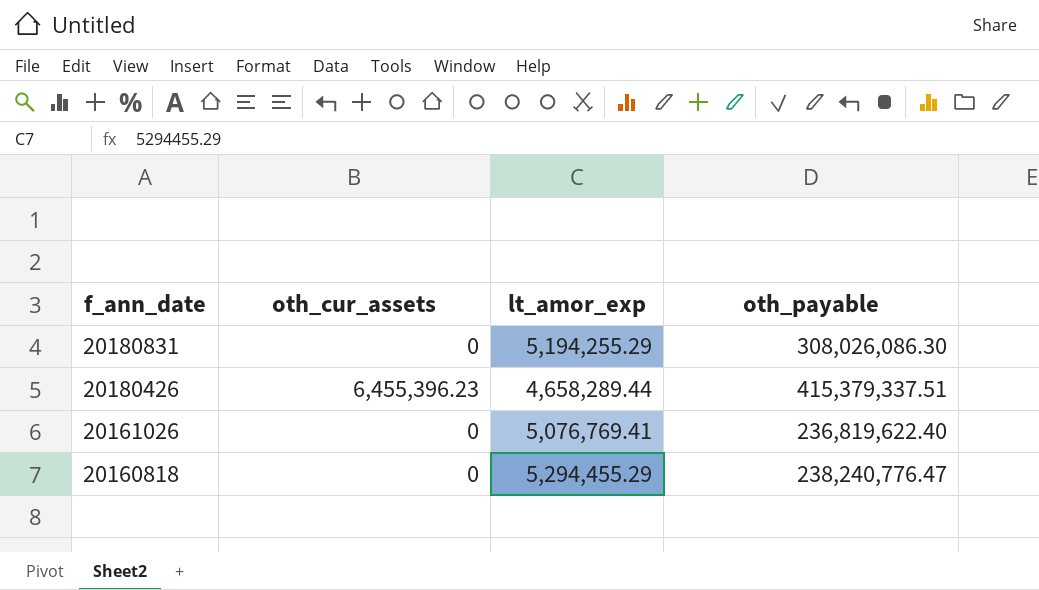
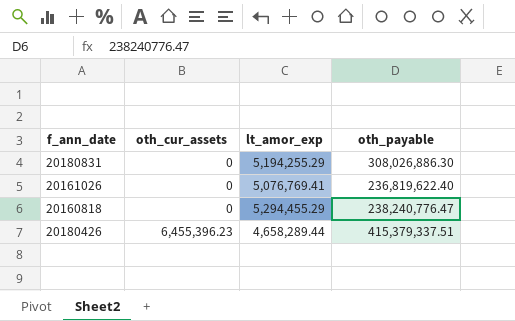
row order: f_ann_date descending -> oth_cur_assets ascending
20180831 | oth_payable: 308,026,086.30 -> 308,026,886.30

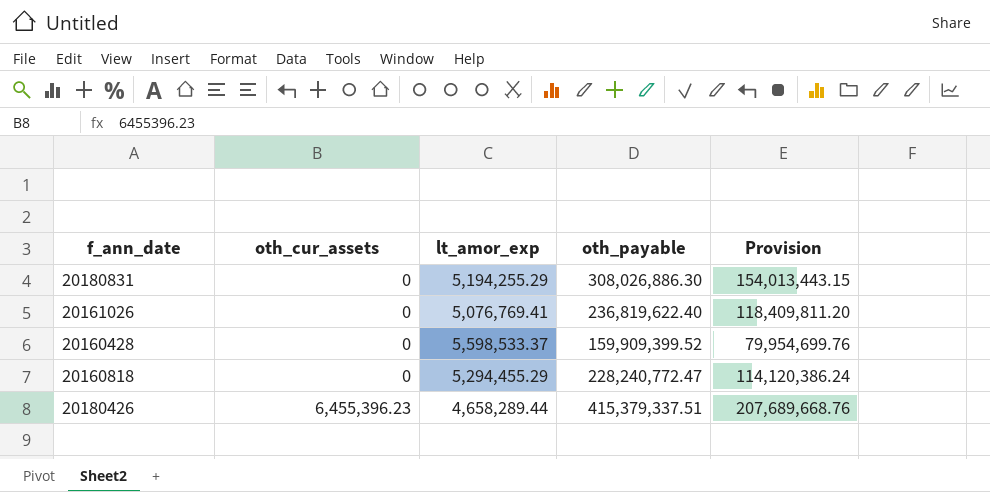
column Provision | formula: none -> [oth_payable] * 0.5
row 20160428: none -> 0 | 5,598,533.37 | 159,909,399.52 | 79,954,699.76
20160818 | oth_payable: 238,240,776.47 -> 228,240,772.47

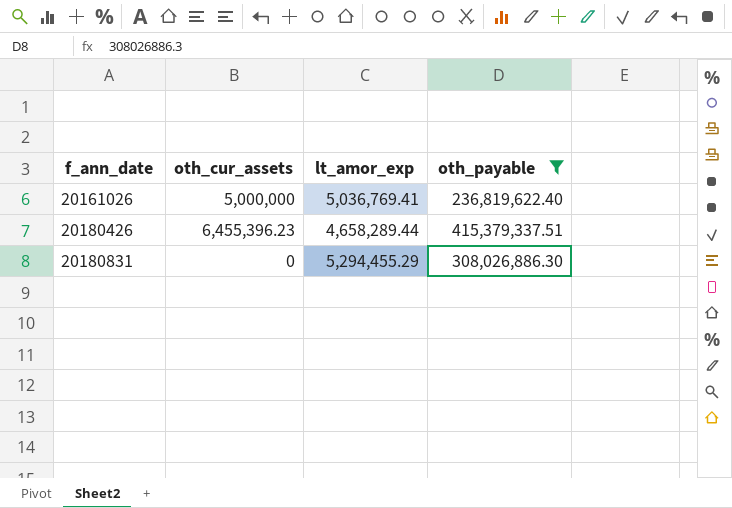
filter: none -> oth_payable >= 236,819,622.40
row order: oth_cur_assets ascending -> f_ann_date ascending
column Provision | formula: [oth_payable] * 0.5 -> none
20161026 | oth_cur_assets: 0 -> 5,000,000
20161026 | lt_amor_exp: 5,076,769.41 -> 5,036,769.41
20180831 | lt_amor_exp: 5,194,255.29 -> 5,294,455.29

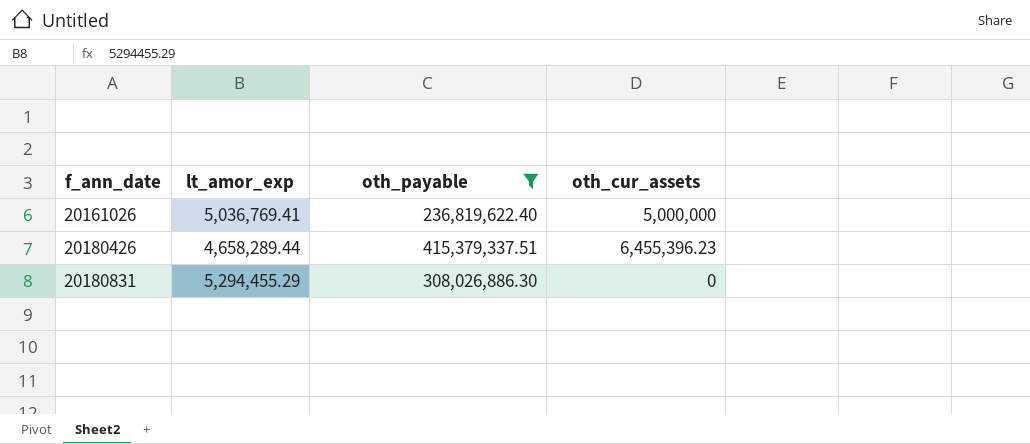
column oth_cur_assets | position: 2 -> 4

